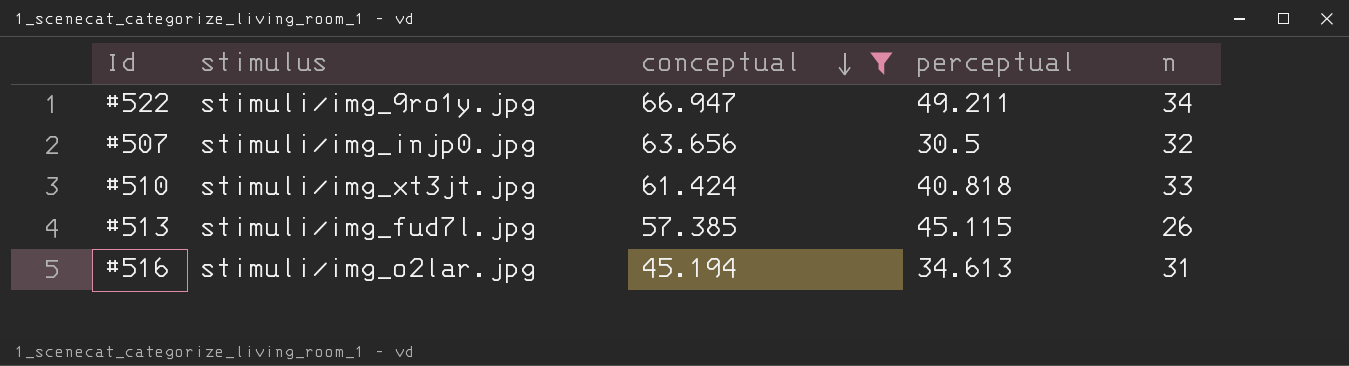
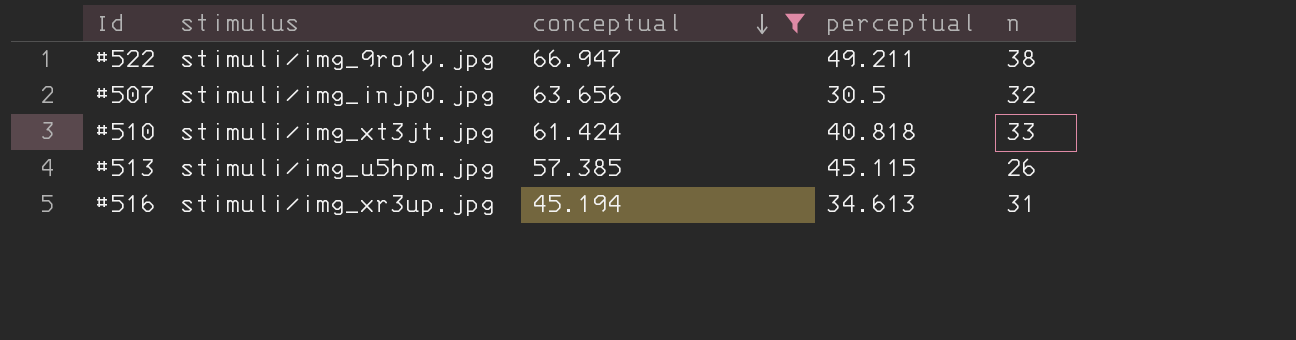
#522 | n: 34 -> 38
#513 | stimulus: stimuli/img_fud7l.jpg -> stimuli/img_u5hpm.jpg
#516 | stimulus: stimuli/img_o2lar.jpg -> stimuli/img_xr3up.jpg

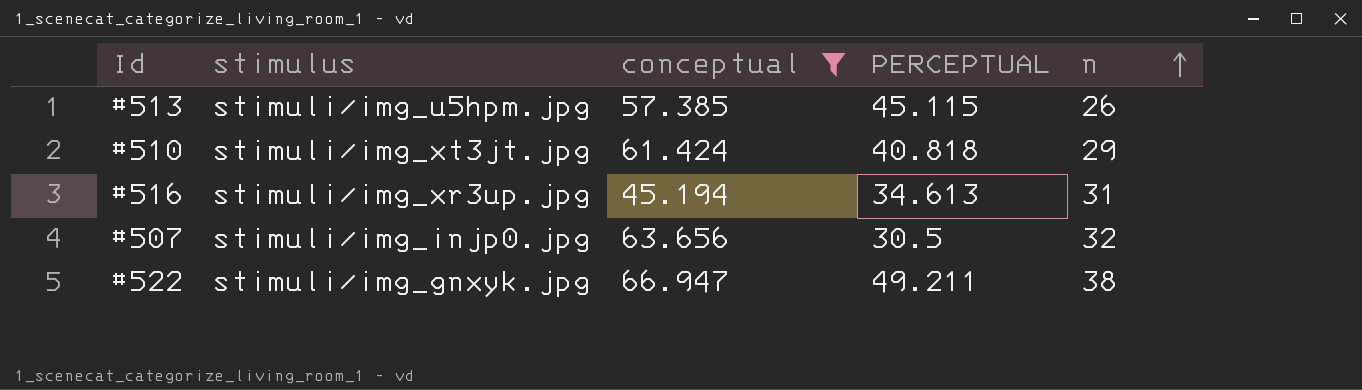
row order: conceptual descending -> n ascending
column name: perceptual -> PERCEPTUAL
#510 | n: 33 -> 29
#522 | stimulus: stimuli/img_9ro1y.jpg -> stimuli/img_gnxyk.jpg

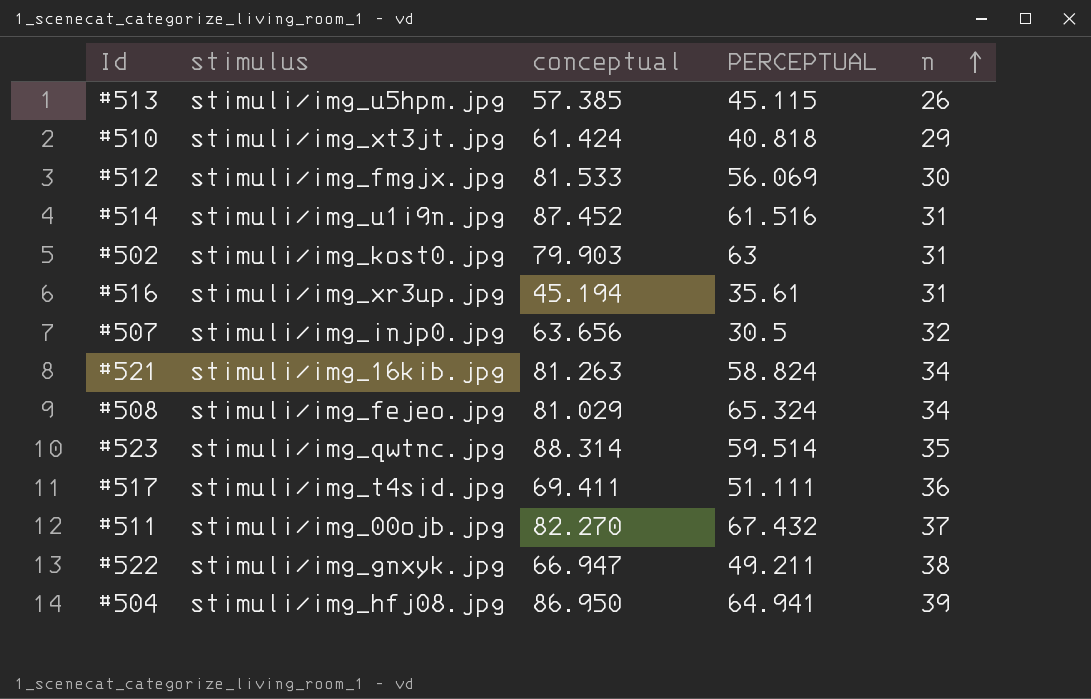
filter: conceptual <= 66.947 -> none
#516 | PERCEPTUAL: 34.613 -> 35.61

